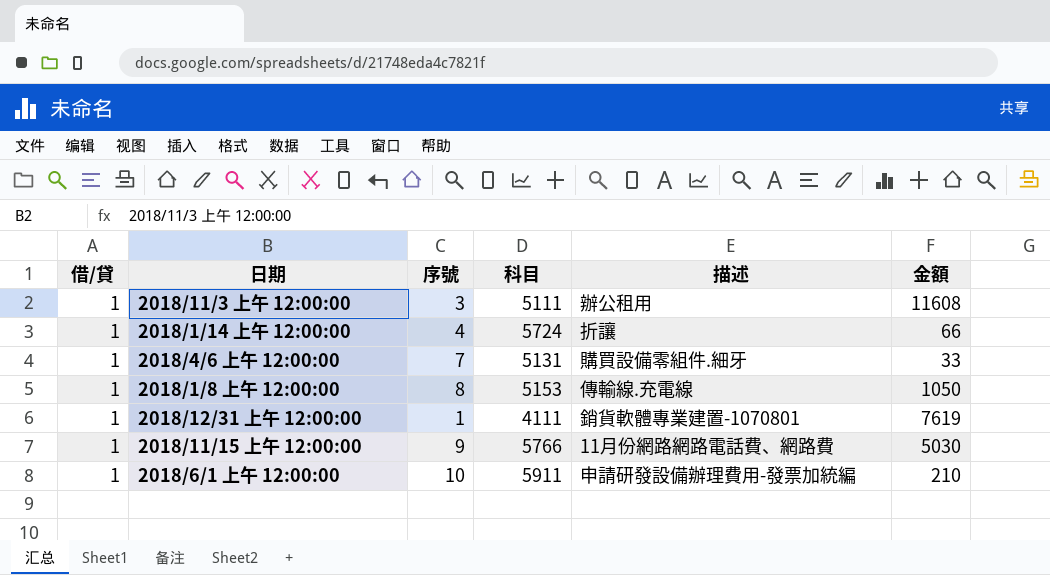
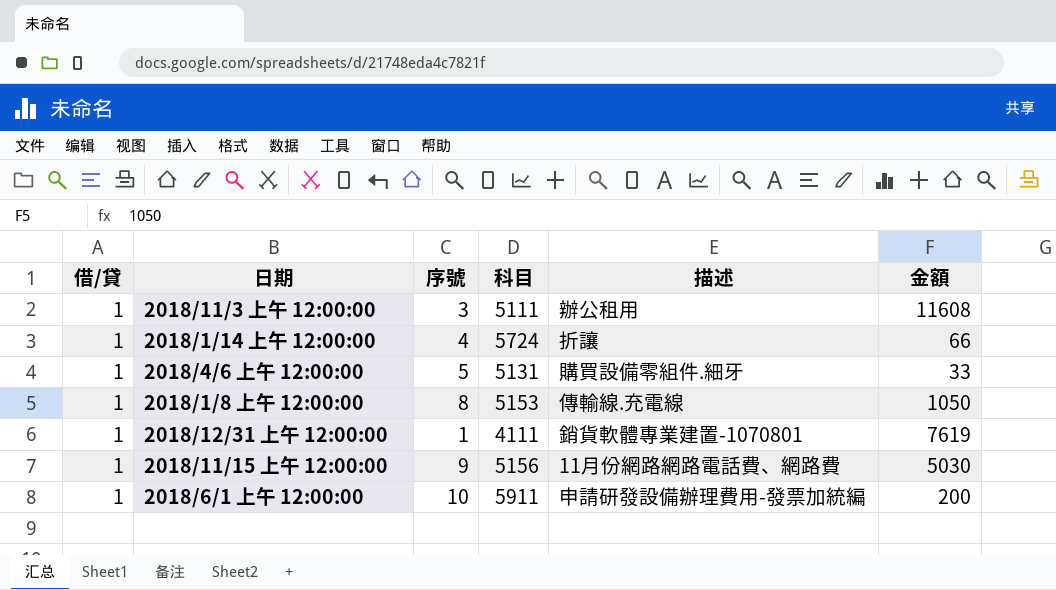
2018/4/6 上午 12:00:00 | 序號: 7 -> 5
2018/11/15 上午 12:00:00 | 科目: 5766 -> 5156
2018/6/1 上午 12:00:00 | 金額: 210 -> 200

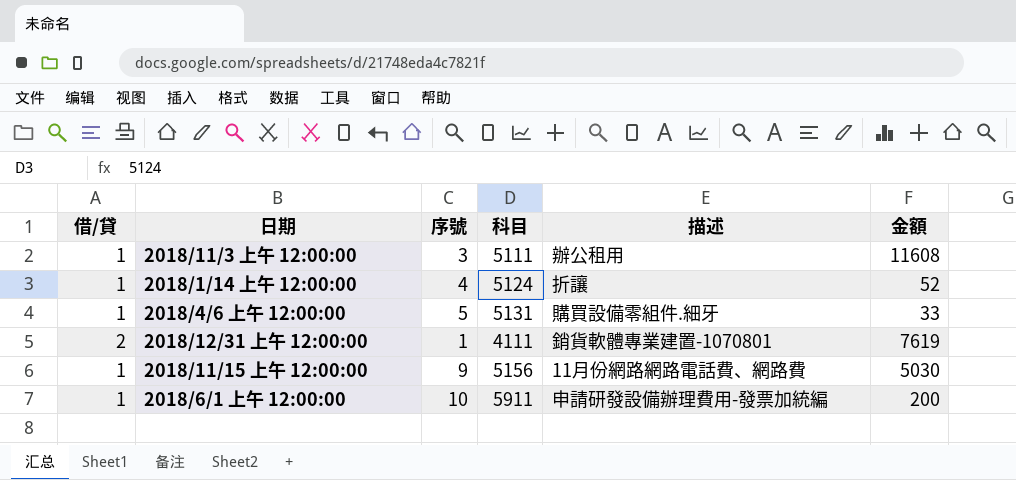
row 2018/1/8 上午 12:00:00: 1 | 8 | 5153 | 傳輸線.充電線 | 1050 -> none
2018/1/14 上午 12:00:00 | 科目: 5724 -> 5124
2018/1/14 上午 12:00:00 | 金額: 66 -> 52
2018/12/31 上午 12:00:00 | 借/貸: 1 -> 2

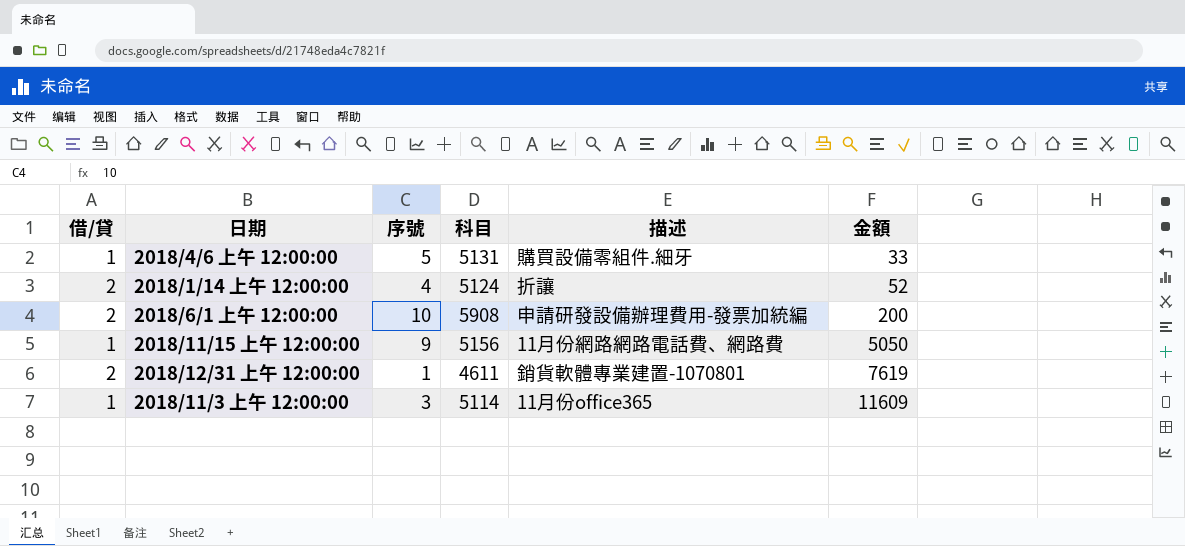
row order: none -> 金額 ascending
2018/1/14 上午 12:00:00 | 借/貸: 1 -> 2
2018/6/1 上午 12:00:00 | 借/貸: 1 -> 2
2018/6/1 上午 12:00:00 | 科目: 5911 -> 5908
2018/11/15 上午 12:00:00 | 金額: 5030 -> 5050
2018/12/31 上午 12:00:00 | 科目: 4111 -> 4611
2018/11/3 上午 12:00:00 | 科目: 5111 -> 5114
2018/11/3 上午 12:00:00 | 描述: 辦公租用 -> 11月份office365
2018/11/3 上午 12:00:00 | 金額: 11608 -> 11609

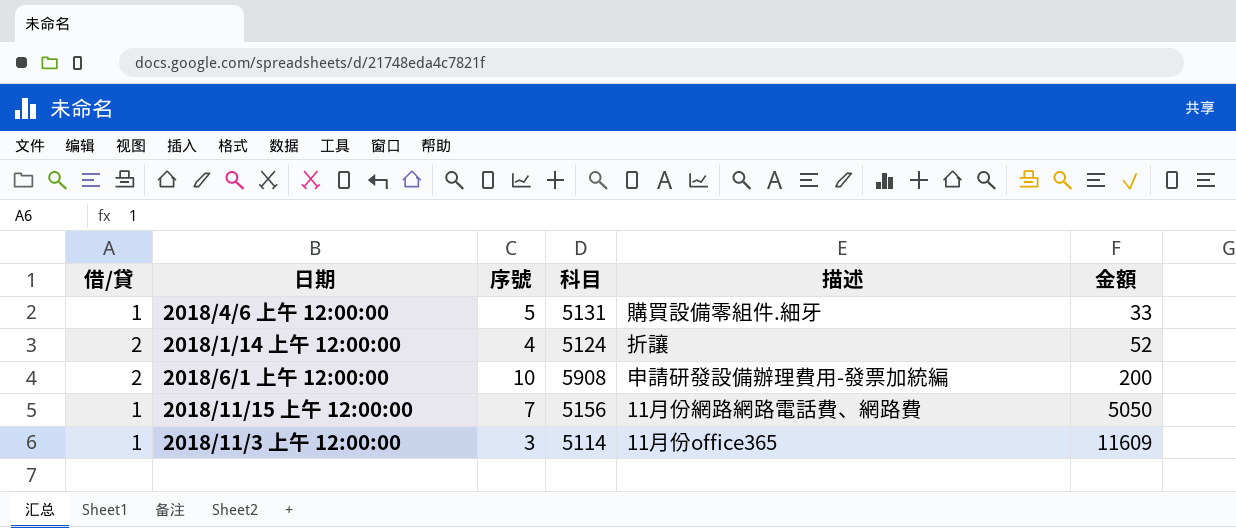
row 2018/12/31 上午 12:00:00: 2 | 1 | 4611 | 銷貨軟體專業建置-1070801 | 7619 -> none
2018/11/15 上午 12:00:00 | 序號: 9 -> 7

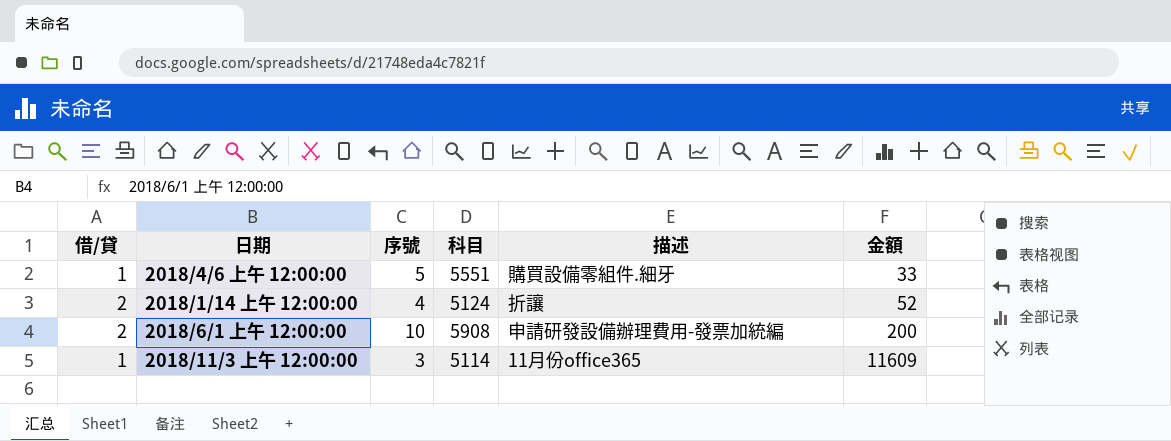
row 2018/11/15 上午 12:00:00: 1 | 7 | 5156 | 11月份網路網路電話費、網路費 | 5050 -> none
2018/4/6 上午 12:00:00 | 科目: 5131 -> 5551

